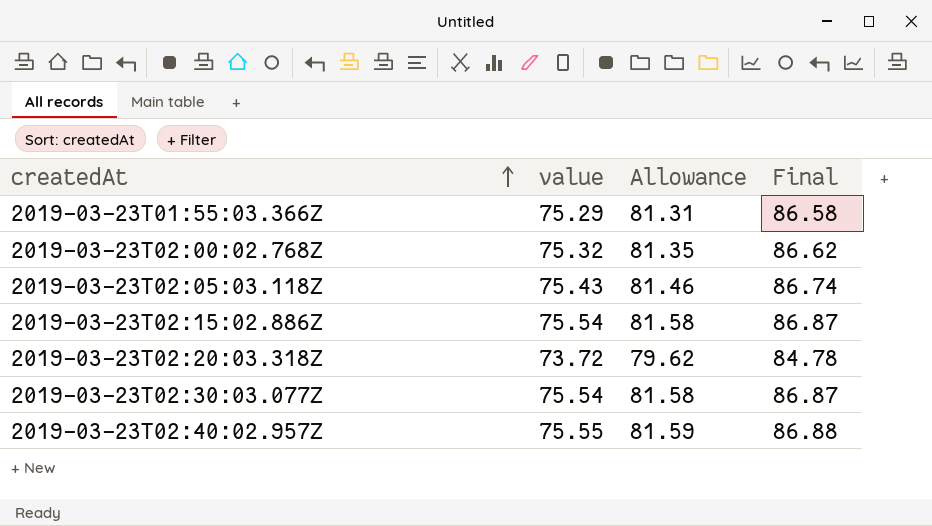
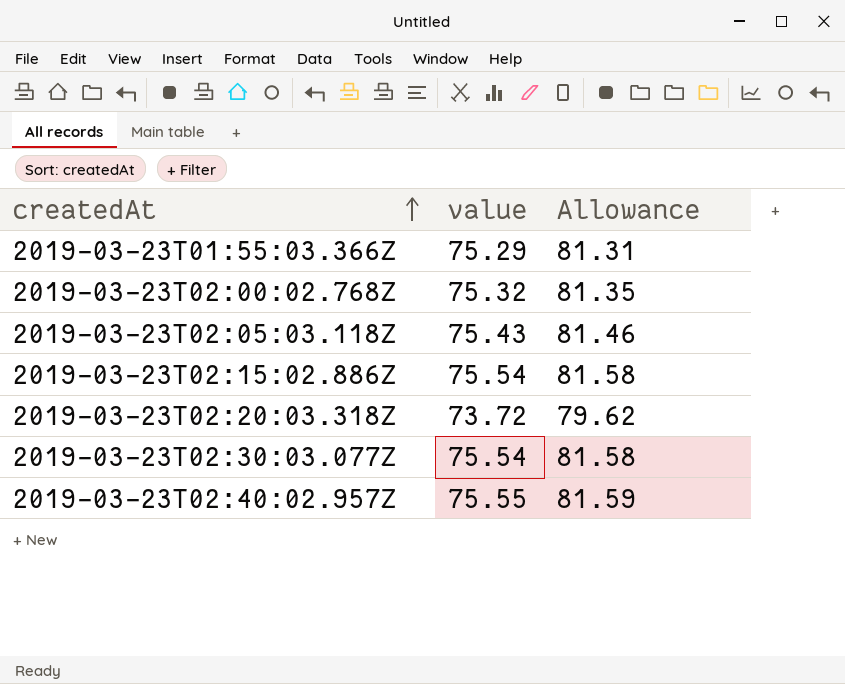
column Final | formula: [value] * 1.15 -> none

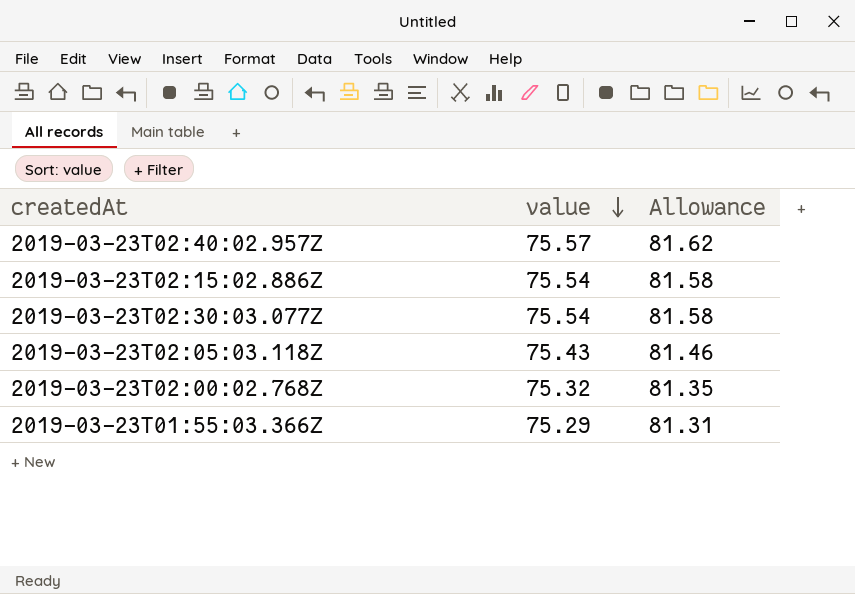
row order: createdAt ascending -> value descending
row 2019-03-23T02:20:03.318Z: 73.72 | 79.62 -> none
2019-03-23T02:40:02.957Z | value: 75.55 -> 75.57
2019-03-23T02:40:02.957Z | Allowance: 81.59 -> 81.62

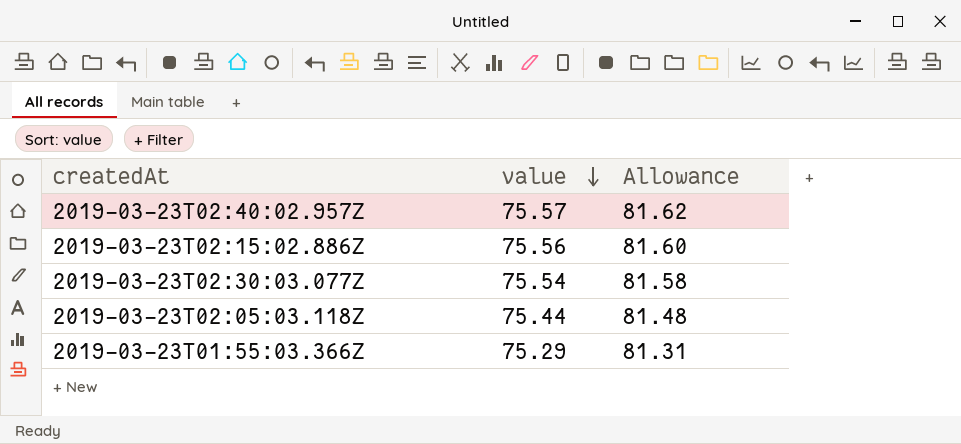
row 2019-03-23T02:00:02.768Z: 75.32 | 81.35 -> none
2019-03-23T02:15:02.886Z | value: 75.54 -> 75.56
2019-03-23T02:15:02.886Z | Allowance: 81.58 -> 81.60
2019-03-23T02:05:03.118Z | value: 75.43 -> 75.44
2019-03-23T02:05:03.118Z | Allowance: 81.46 -> 81.48

